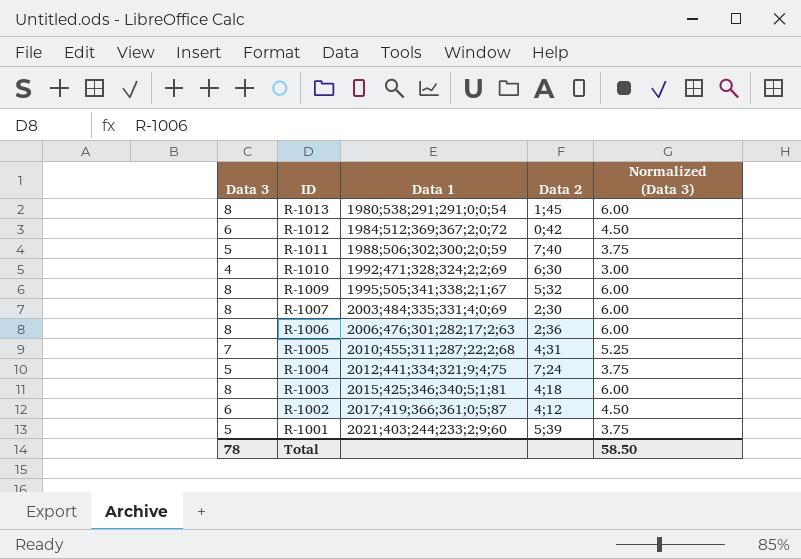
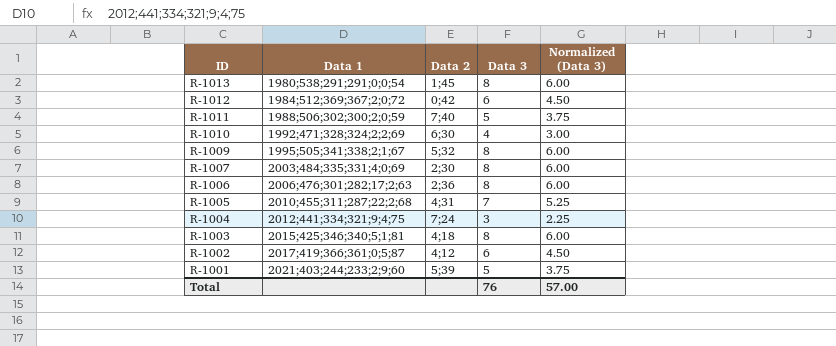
column Data 3 | position: 1 -> 4
R-1004 | Data 3: 5 -> 3
R-1004 | Normalized (Data 3): 3.75 -> 2.25
Total | Data 3: 78 -> 76
Total | Normalized (Data 3): 58.50 -> 57.00

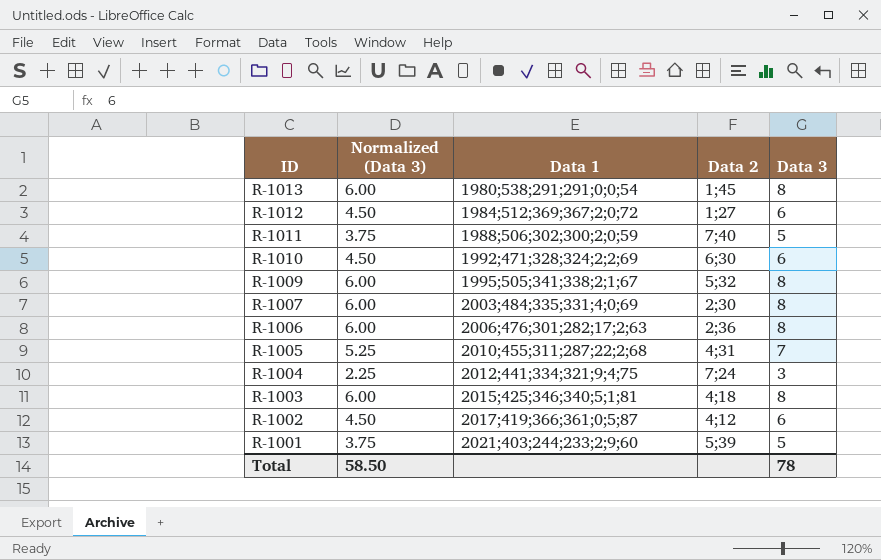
column Normalized (Data 3) | position: 5 -> 2
R-1012 | Data 2: 0;42 -> 1;27
R-1010 | Normalized (Data 3): 3.00 -> 4.50
R-1010 | Data 3: 4 -> 6
Total | Normalized (Data 3): 57.00 -> 58.50
Total | Data 3: 76 -> 78

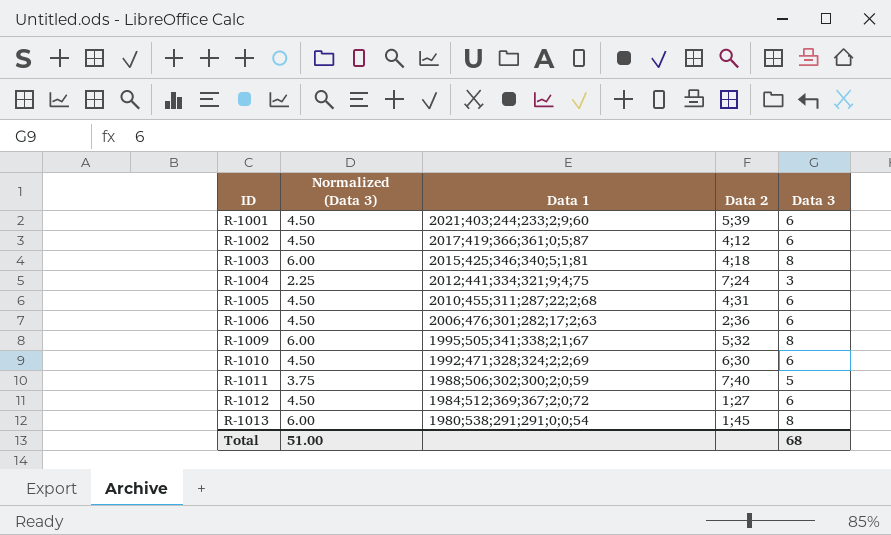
row order: ID descending -> ID ascending
row R-1007: 6.00 | 2003;484;335;331;4;0;69 | 2;30 | 8 -> none
R-1001 | Normalized (Data 3): 3.75 -> 4.50
R-1001 | Data 3: 5 -> 6
R-1005 | Normalized (Data 3): 5.25 -> 4.50
R-1005 | Data 3: 7 -> 6
R-1006 | Normalized (Data 3): 6.00 -> 4.50
R-1006 | Data 3: 8 -> 6
Total | Normalized (Data 3): 58.50 -> 51.00
Total | Data 3: 78 -> 68

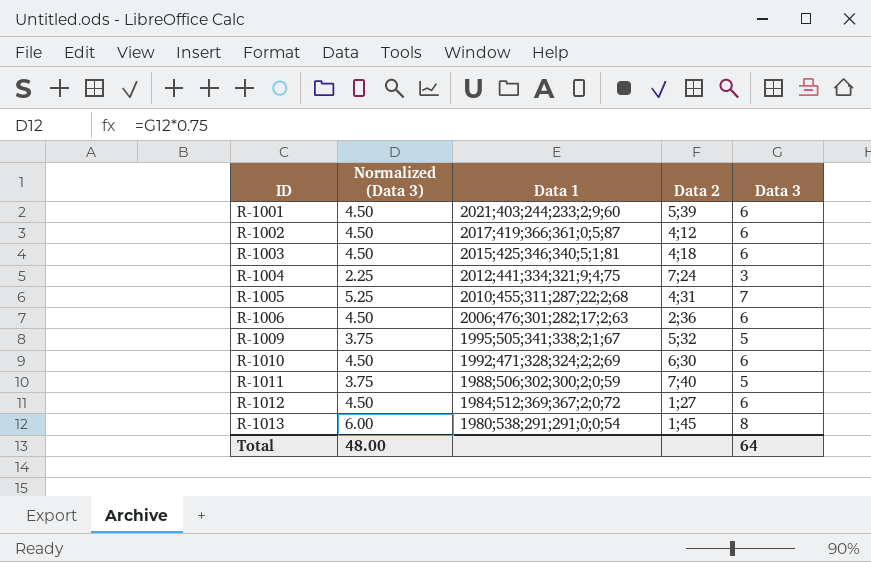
R-1003 | Normalized (Data 3): 6.00 -> 4.50
R-1003 | Data 3: 8 -> 6
R-1005 | Normalized (Data 3): 4.50 -> 5.25
R-1005 | Data 3: 6 -> 7
R-1009 | Normalized (Data 3): 6.00 -> 3.75
R-1009 | Data 3: 8 -> 5
Total | Normalized (Data 3): 51.00 -> 48.00
Total | Data 3: 68 -> 64

